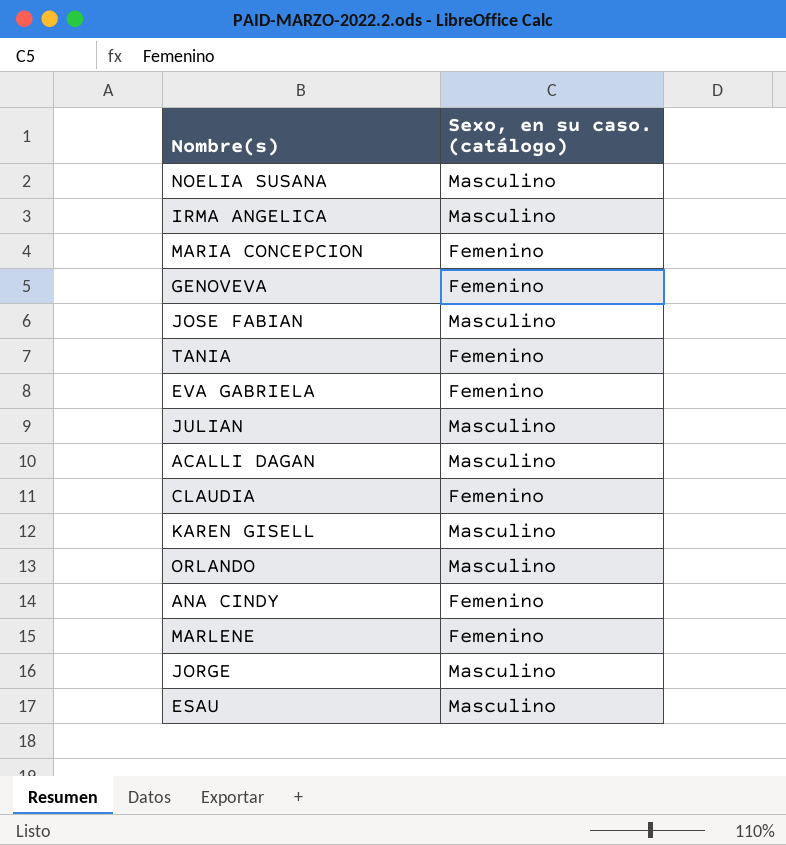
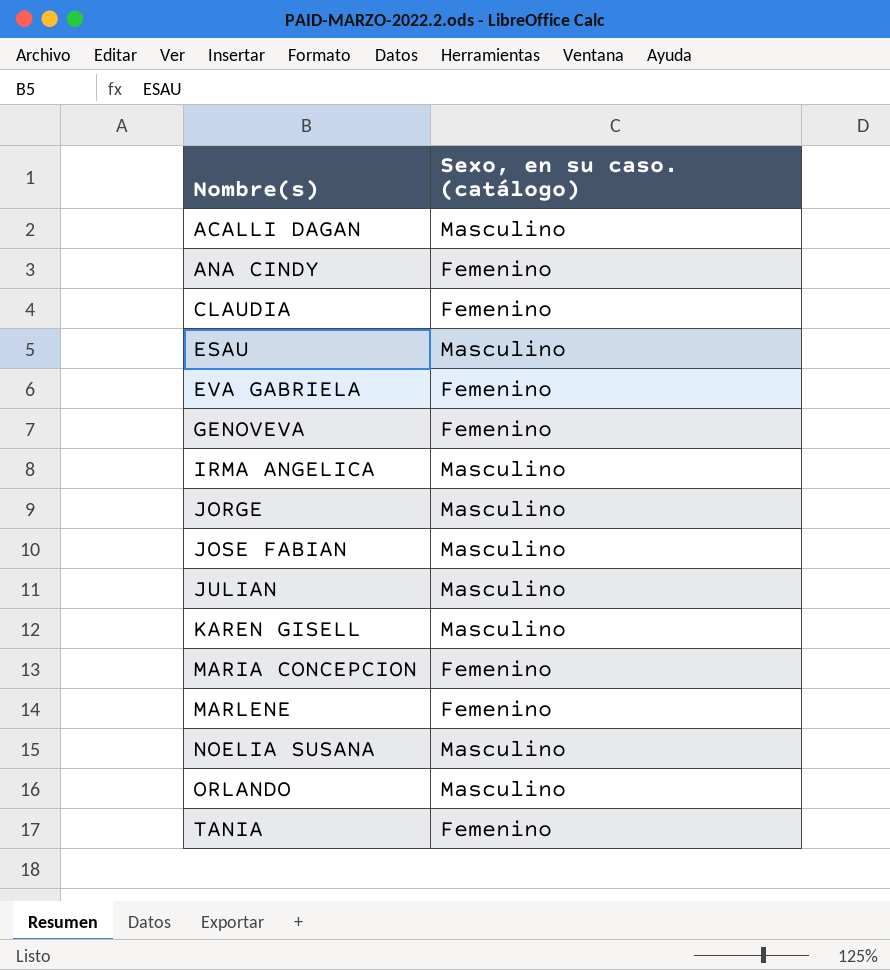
row order: none -> Nombre(s) ascending

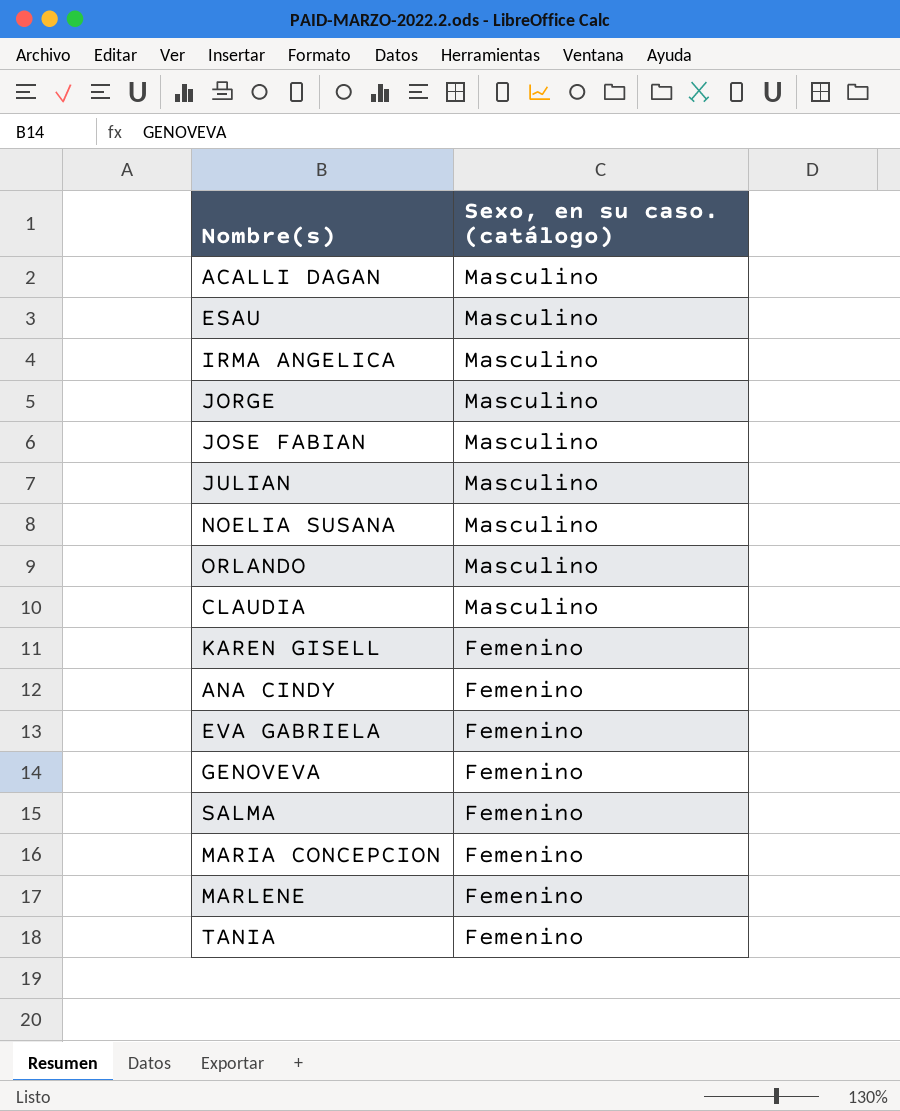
row order: Nombre(s) ascending -> Sexo, en su caso. (catálogo) descending
CLAUDIA | Sexo, en su caso. (catálogo): Femenino -> Masculino
KAREN GISELL | Sexo, en su caso. (catálogo): Masculino -> Femenino
row SALMA: none -> Femenino

